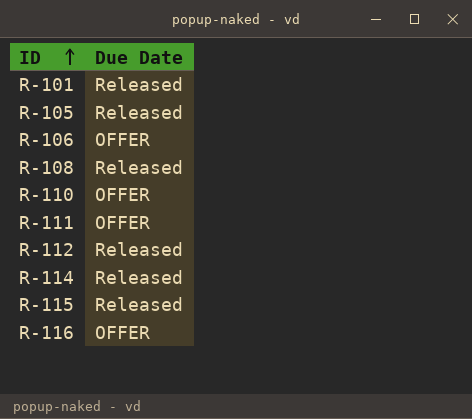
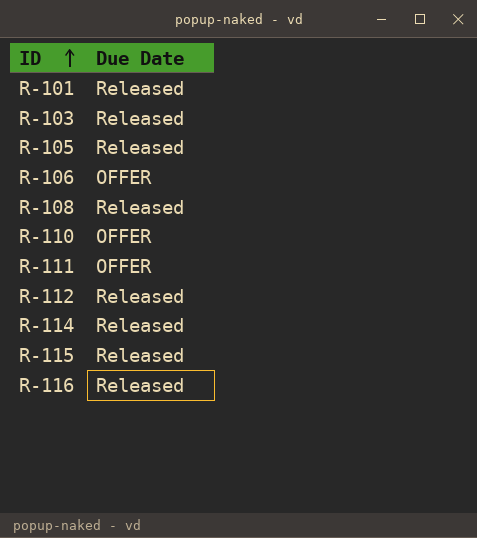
row R-103: none -> Released
R-116 | Due Date: OFFER -> Released

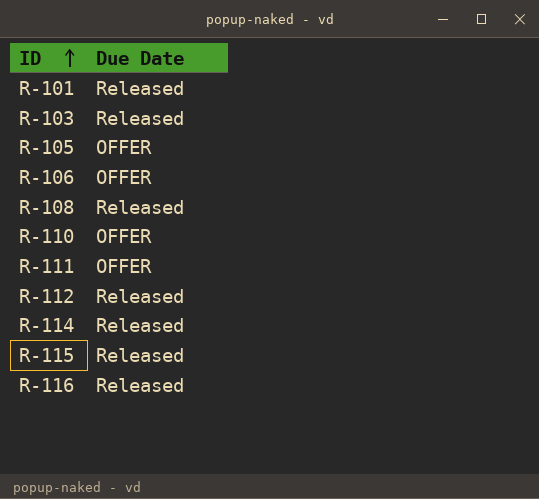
R-105 | Due Date: Released -> OFFER

